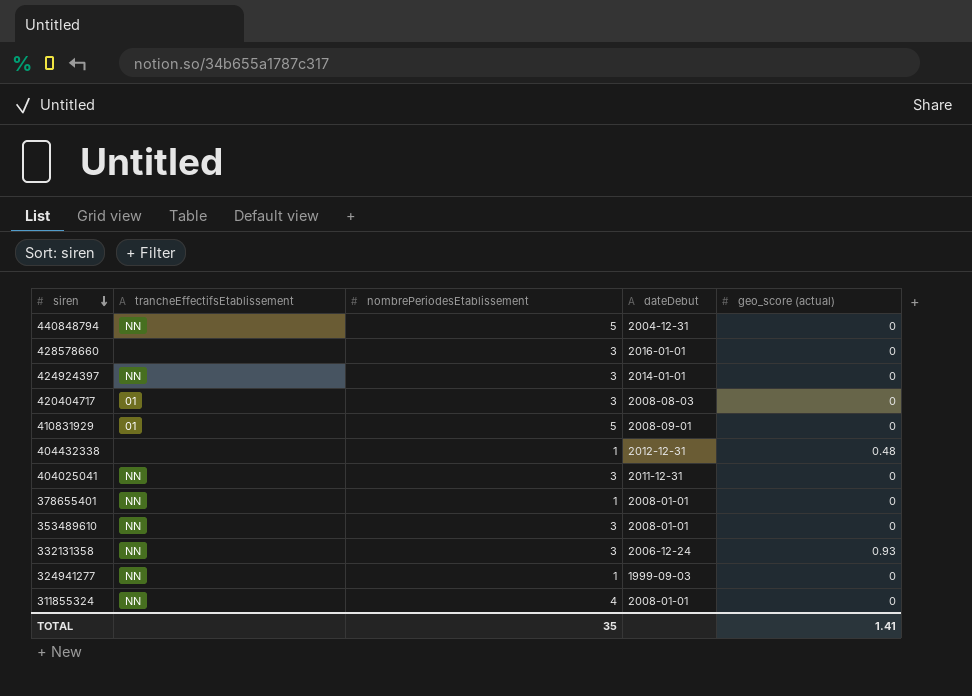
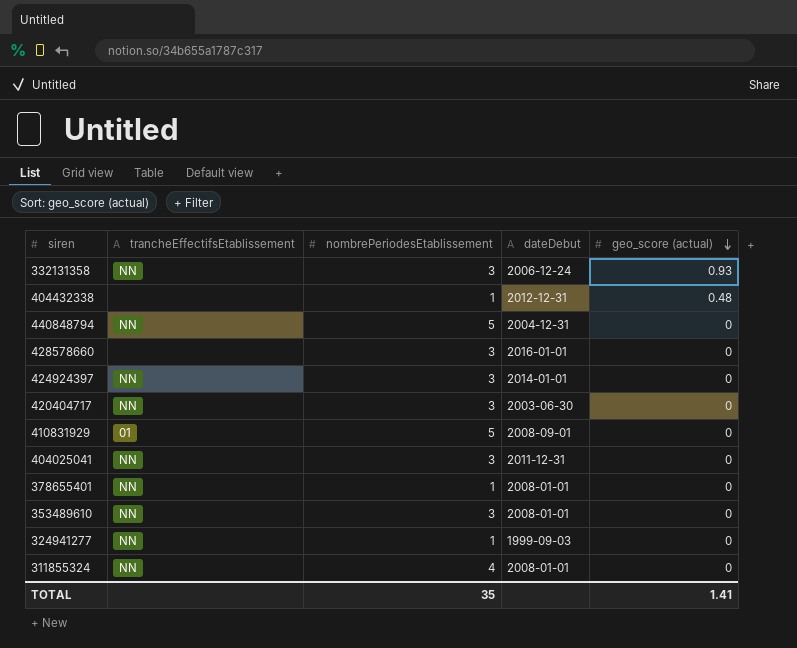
row order: siren descending -> geo_score (actual) descending
420404717 | trancheEffectifsEtablissement: 01 -> NN
420404717 | dateDebut: 2008-08-03 -> 2003-06-30

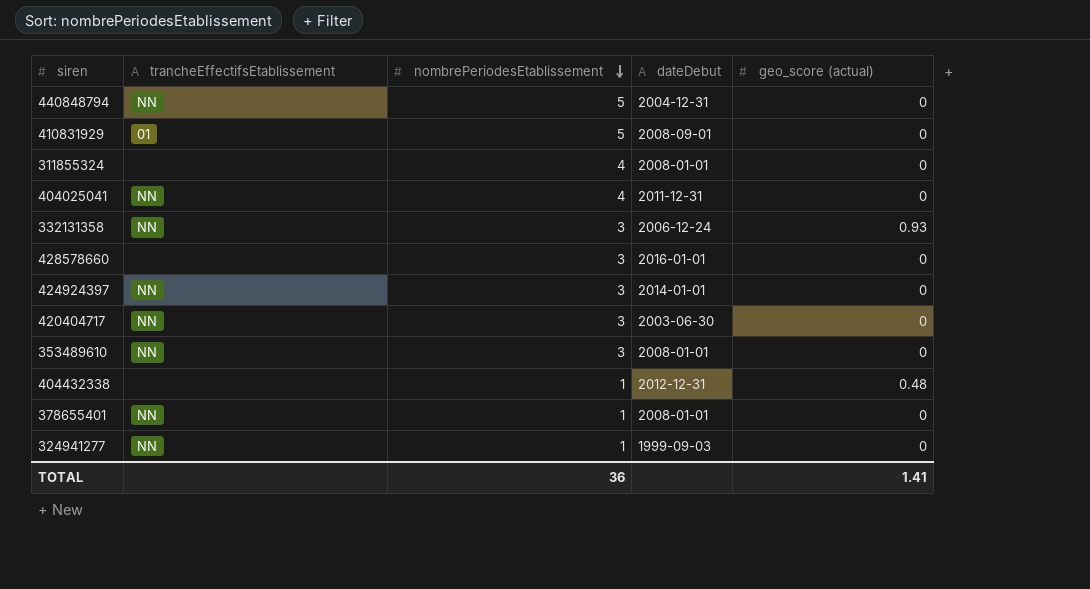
row order: geo_score (actual) descending -> nombrePeriodesEtablissement descending
311855324 | trancheEffectifsEtablissement: NN -> none
404025041 | nombrePeriodesEtablissement: 3 -> 4
TOTAL | nombrePeriodesEtablissement: 35 -> 36

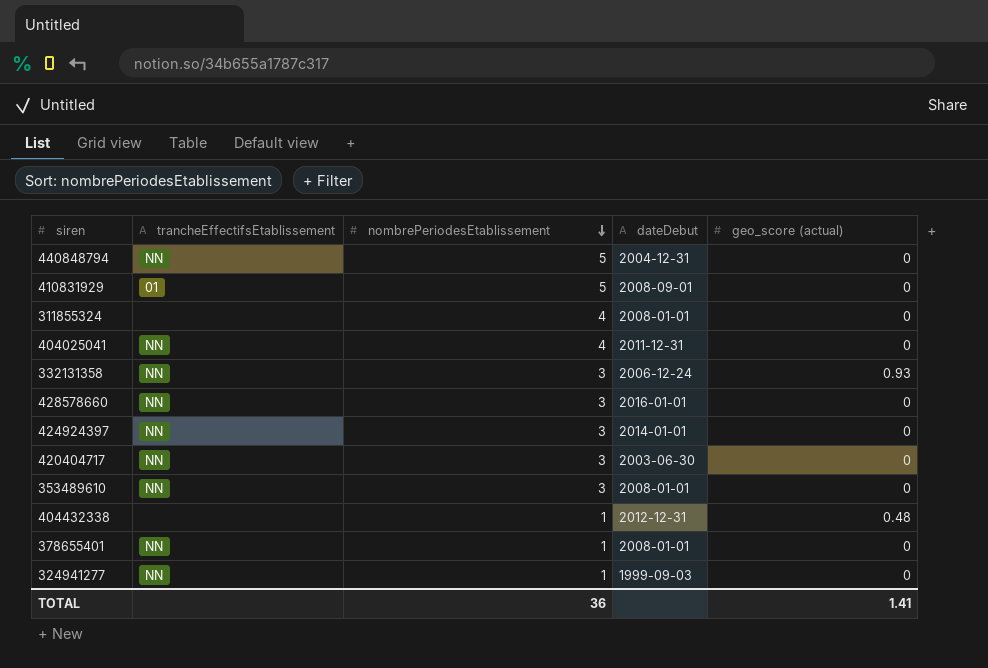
428578660 | trancheEffectifsEtablissement: none -> NN

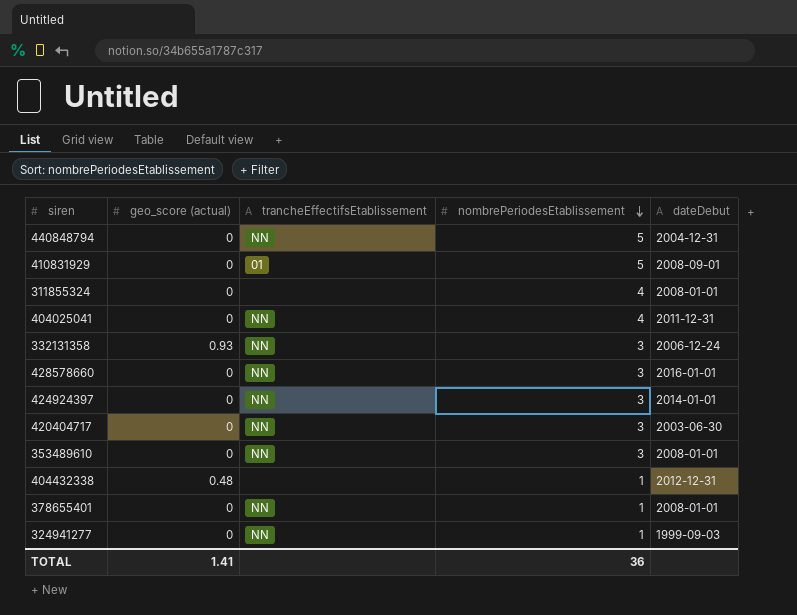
column geo_score (actual) | position: 5 -> 2

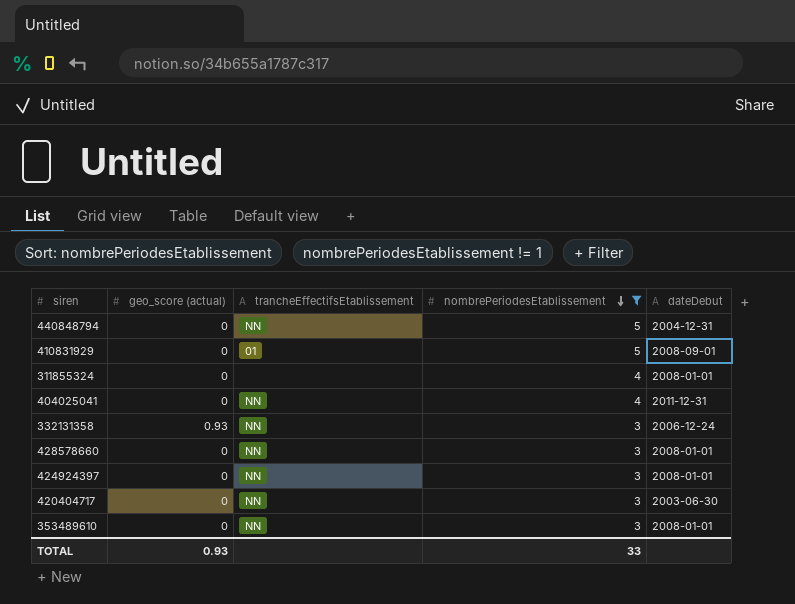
filter: none -> nombrePeriodesEtablissement != 1
428578660 | dateDebut: 2016-01-01 -> 2008-01-01
424924397 | dateDebut: 2014-01-01 -> 2008-01-01
TOTAL | geo_score (actual): 1.41 -> 0.93
TOTAL | nombrePeriodesEtablissement: 36 -> 33

